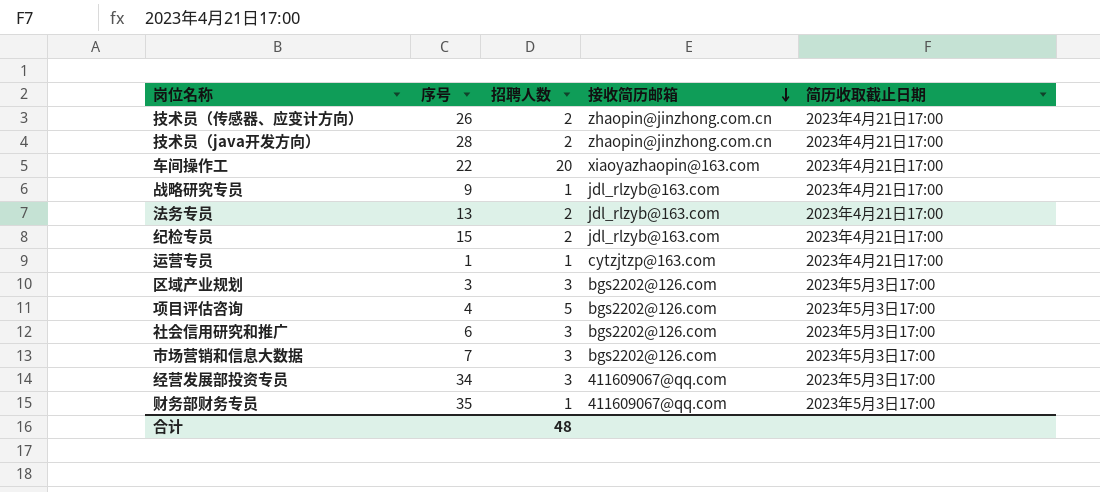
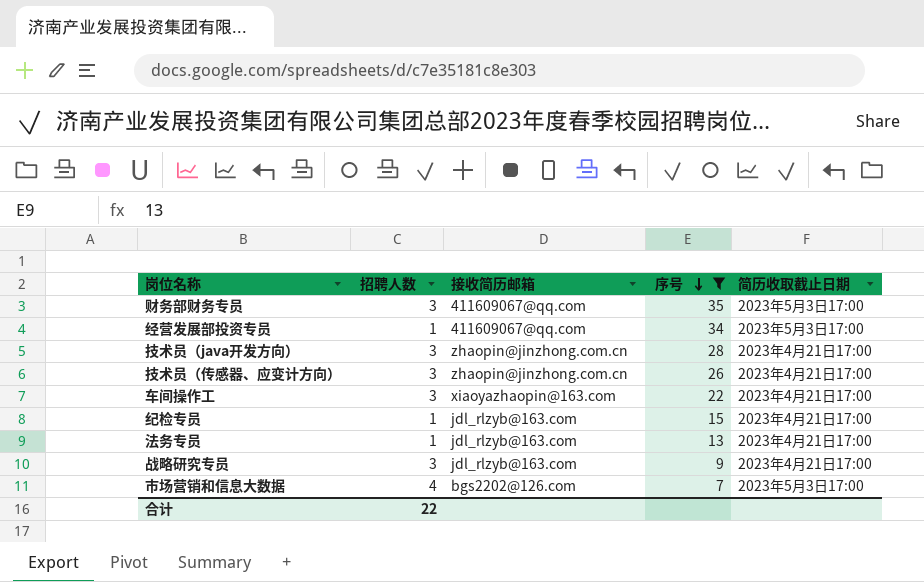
filter: none -> 序号 >= 7
row order: 接收简历邮箱 descending -> 序号 descending
column 序号 | position: 2 -> 4
财务部财务专员 | 招聘人数: 1 -> 3
经营发展部投资专员 | 招聘人数: 3 -> 1
技术员（java开发方向） | 招聘人数: 2 -> 3
技术员（传感器、应变计方向） | 招聘人数: 2 -> 3
车间操作工 | 招聘人数: 20 -> 3
纪检专员 | 招聘人数: 2 -> 1
法务专员 | 招聘人数: 2 -> 1
战略研究专员 | 招聘人数: 1 -> 3
市场营销和信息大数据 | 招聘人数: 3 -> 4
合计 | 招聘人数: 48 -> 22

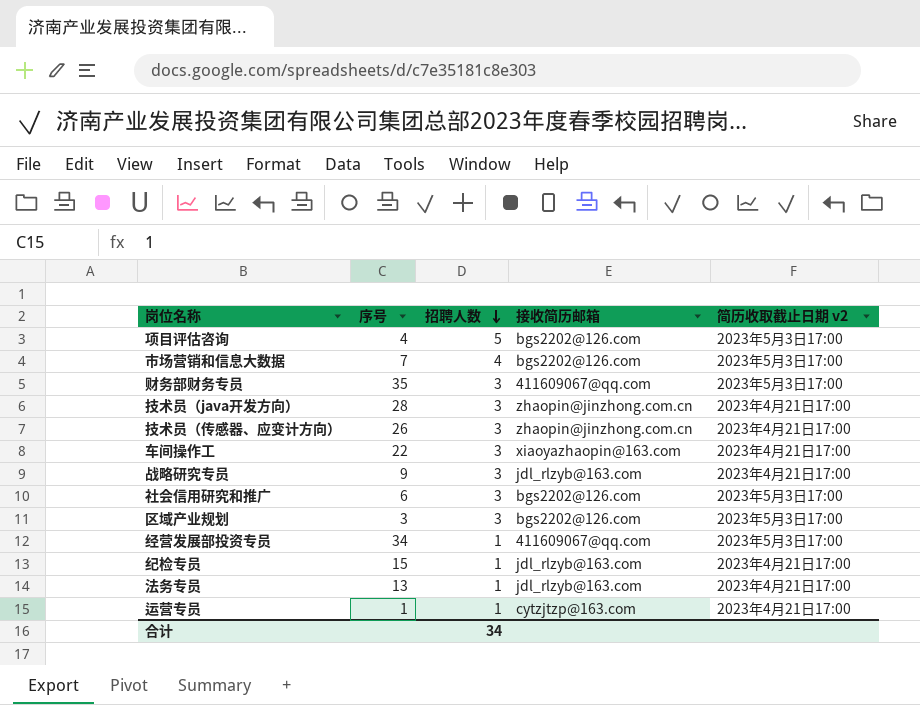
filter: 序号 >= 7 -> none
row order: 序号 descending -> 招聘人数 descending
column 序号 | position: 4 -> 2
column name: 简历收取截止日期 -> 简历收取截止日期 v2
合计 | 招聘人数: 22 -> 34

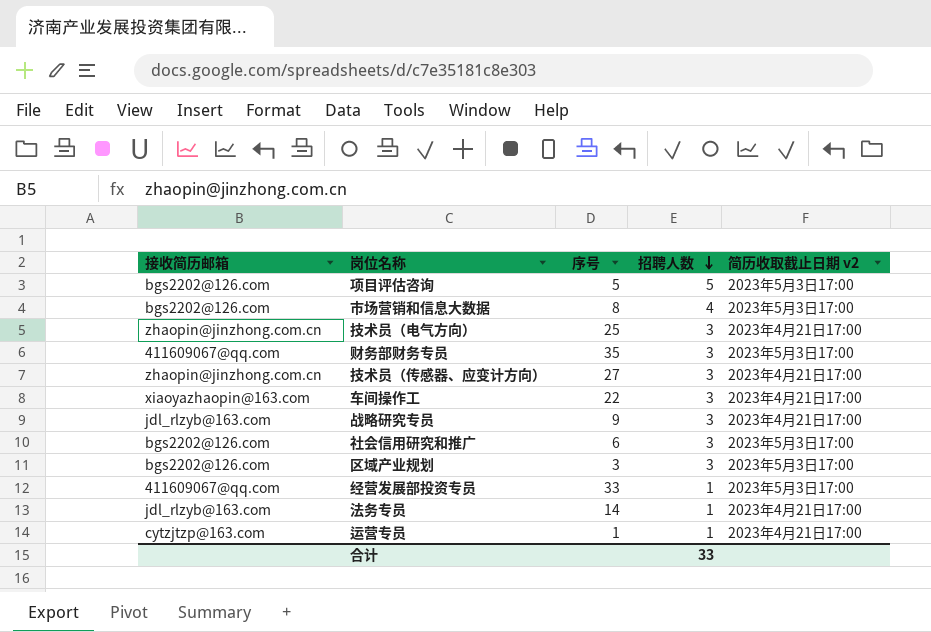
column 接收简历邮箱 | position: 4 -> 1
row 技术员（java开发方向）: 28 | 3 | zhaopin@jinzhong.com.cn | 2023年4月21日17:00 -> none
row 纪检专员: 15 | 1 | jdl_rlzyb@163.com | 2023年4月21日17:00 -> none
项目评估咨询 | 序号: 4 -> 5
市场营销和信息大数据 | 序号: 7 -> 8
row 技术员（电气方向）: none -> zhaopin@jinzhong.com.cn | 25 | 3 | 2023年4月21日17:00
技术员（传感器、应变计方向） | 序号: 26 -> 27
经营发展部投资专员 | 序号: 34 -> 33
法务专员 | 序号: 13 -> 14
合计 | 招聘人数: 34 -> 33

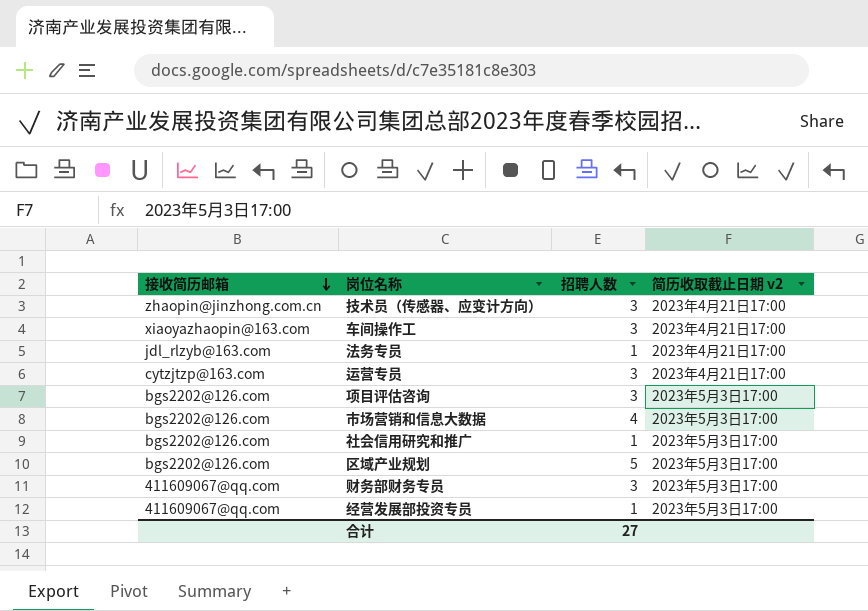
row order: 招聘人数 descending -> 接收简历邮箱 descending
column 序号 | position: 3 -> none
row 技术员（电气方向）: zhaopin@jinzhong.com.cn | 25 | 3 | 2023年4月21日17:00 -> none
row 战略研究专员: jdl_rlzyb@163.com | 9 | 3 | 2023年4月21日17:00 -> none
运营专员 | 招聘人数: 1 -> 3
项目评估咨询 | 招聘人数: 5 -> 3
社会信用研究和推广 | 招聘人数: 3 -> 1
区域产业规划 | 招聘人数: 3 -> 5
合计 | 招聘人数: 33 -> 27

